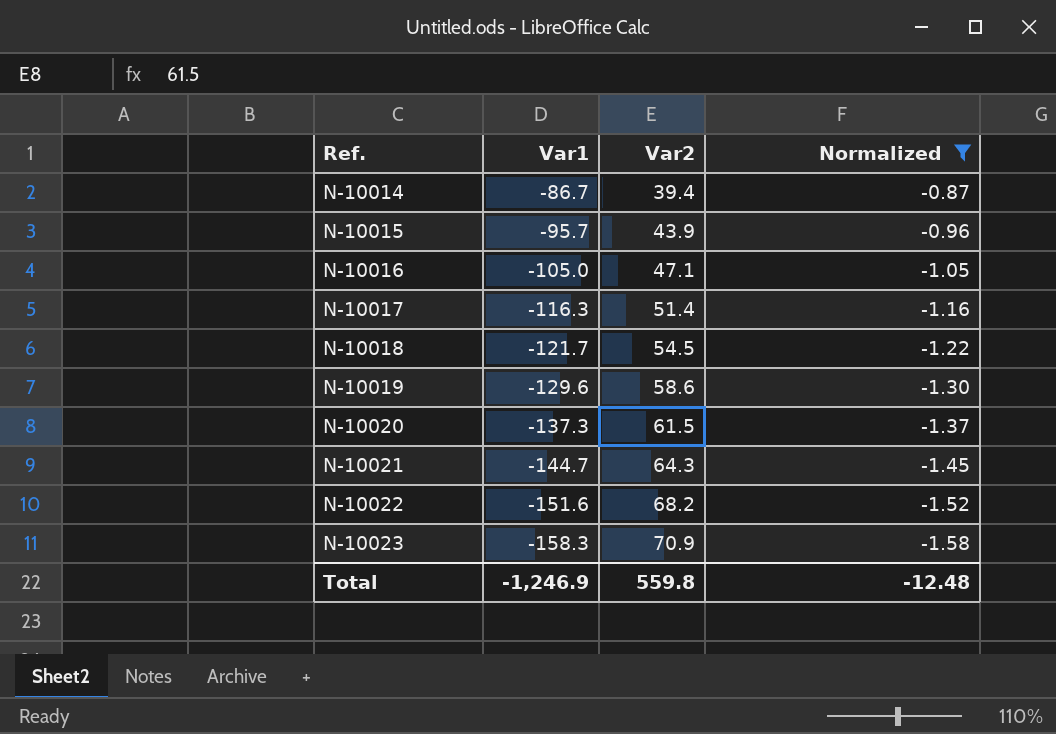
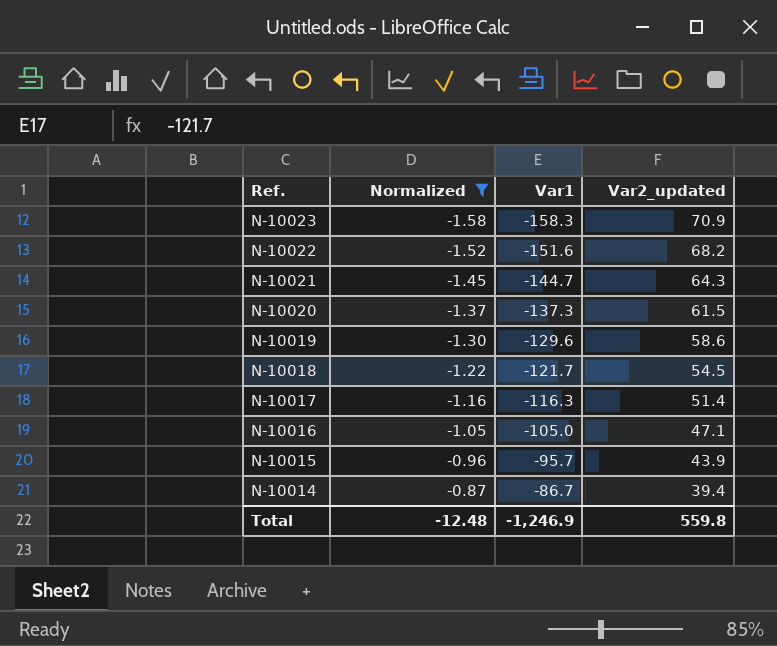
row order: Ref. ascending -> Ref. descending
column Normalized | position: 4 -> 2
column name: Var2 -> Var2_updated

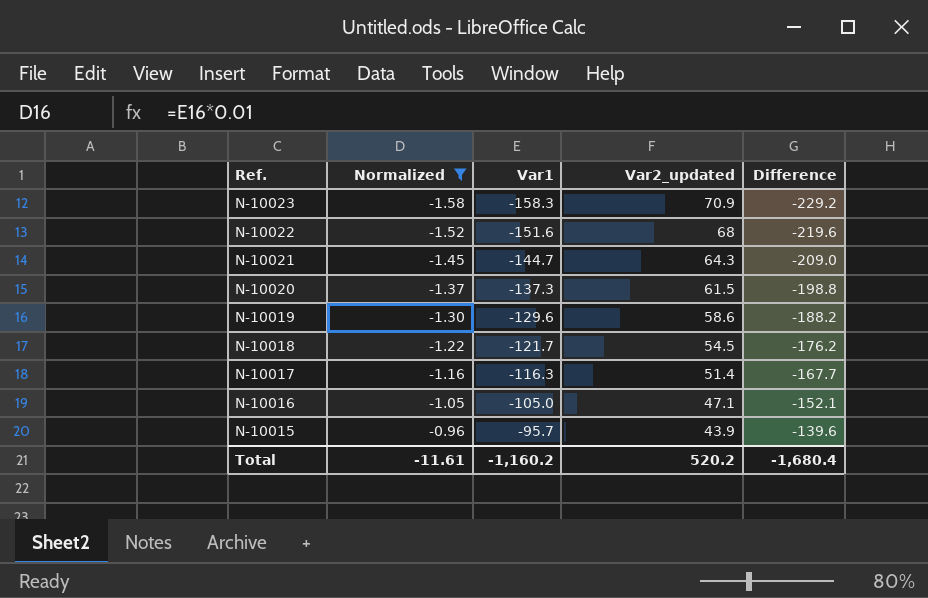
column Difference | formula: none -> [Var1] - [Var2_updated]
row N-10014: -0.87 | -86.7 | 39.4 -> none
N-10022 | Var2_updated: 68.2 -> 68
Total | Normalized: -12.48 -> -11.61
Total | Var1: -1,246.9 -> -1,160.2
Total | Var2_updated: 559.8 -> 520.2

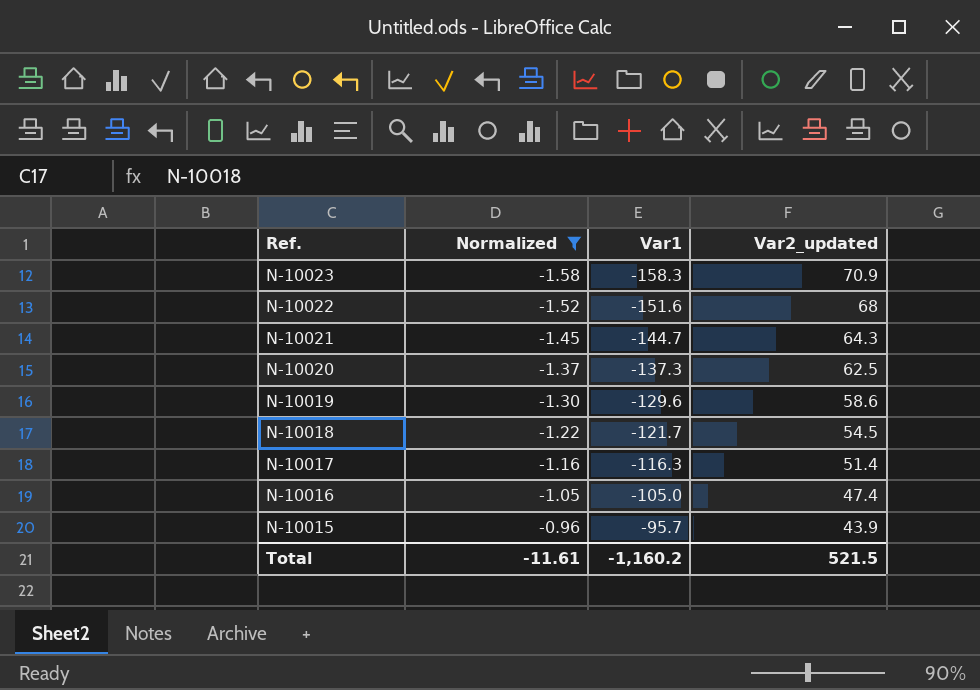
column Difference | formula: [Var1] - [Var2_updated] -> none
N-10020 | Var2_updated: 61.5 -> 62.5
N-10016 | Var2_updated: 47.1 -> 47.4
Total | Var2_updated: 520.2 -> 521.5

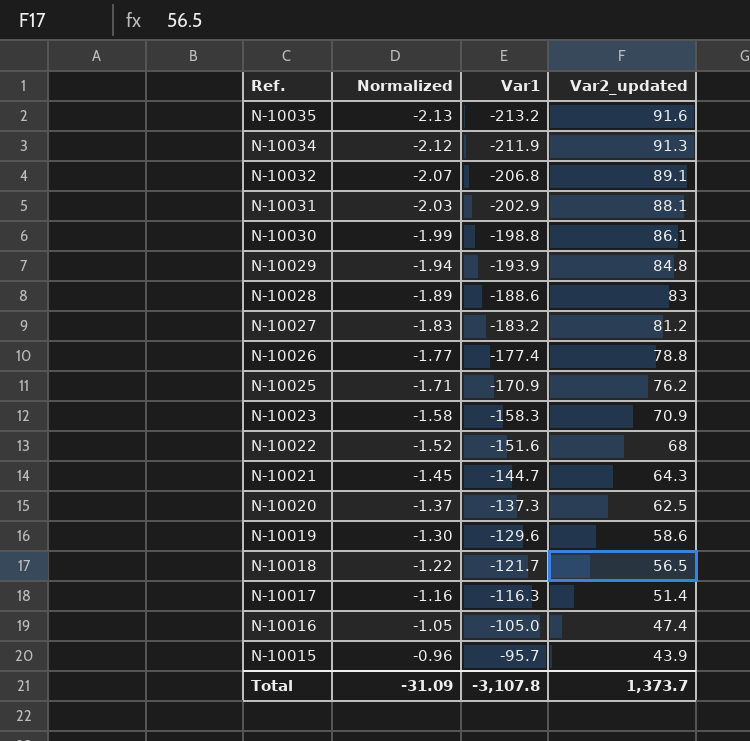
filter: Normalized >= -1.58 -> none
N-10018 | Var2_updated: 54.5 -> 56.5
Total | Normalized: -11.61 -> -31.09
Total | Var1: -1,160.2 -> -3,107.8
Total | Var2_updated: 521.5 -> 1,373.7

